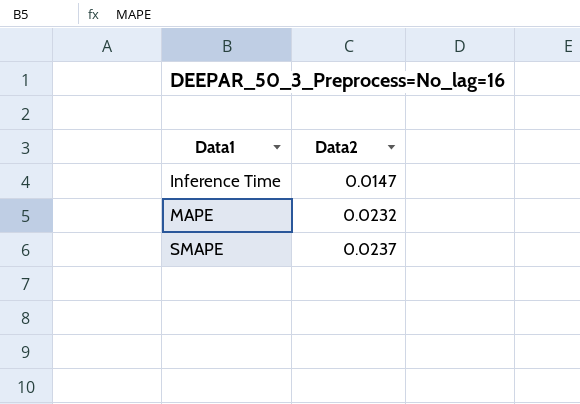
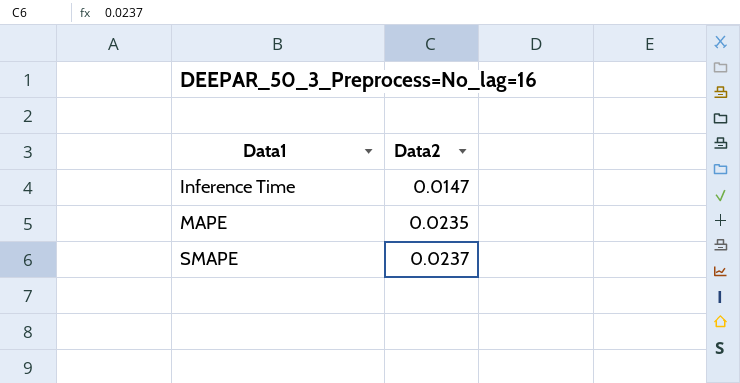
MAPE | Data2: 0.0232 -> 0.0235

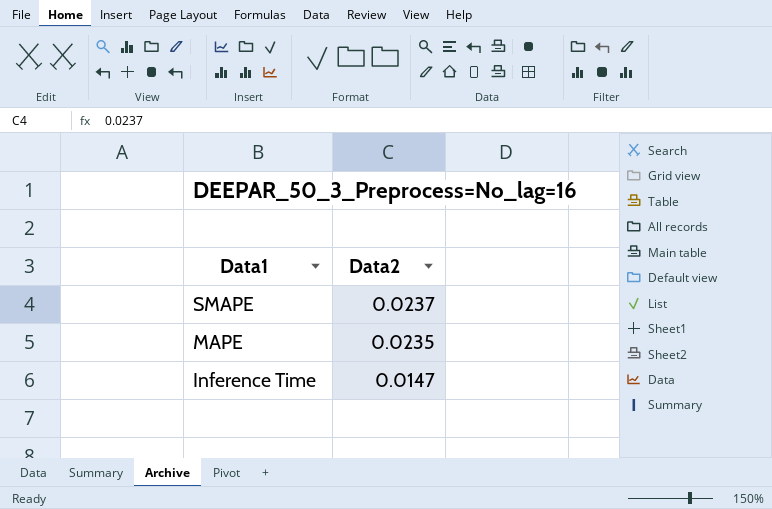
row order: Data1 ascending -> Data1 descending

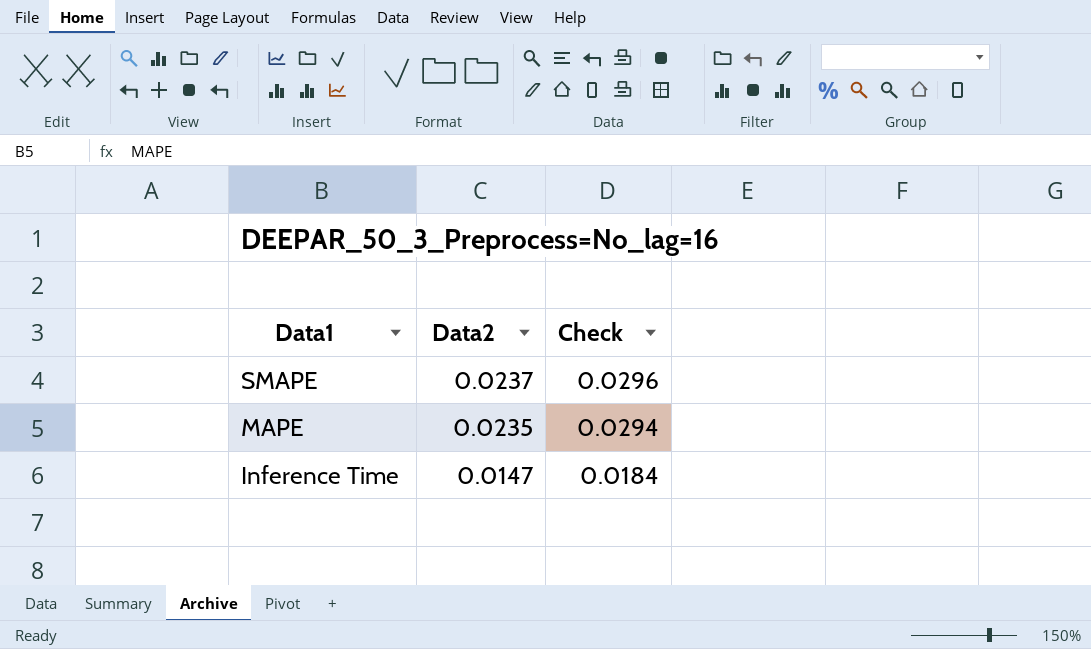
column Check | formula: none -> [Data2] * 1.25

